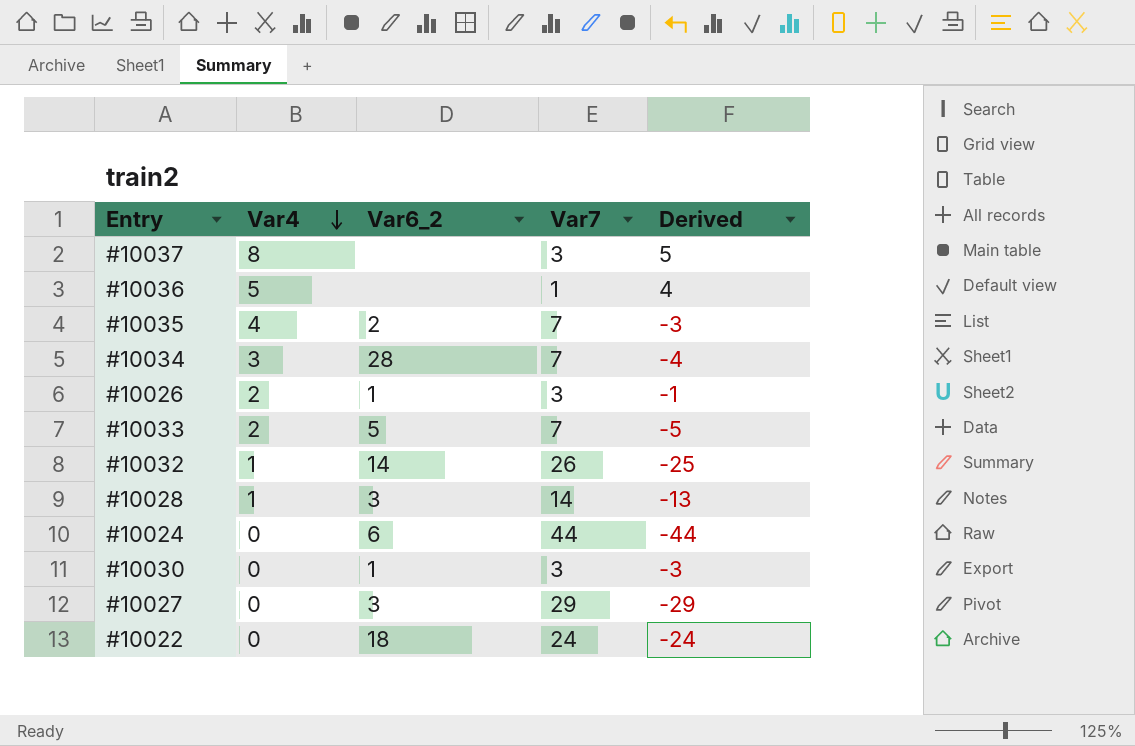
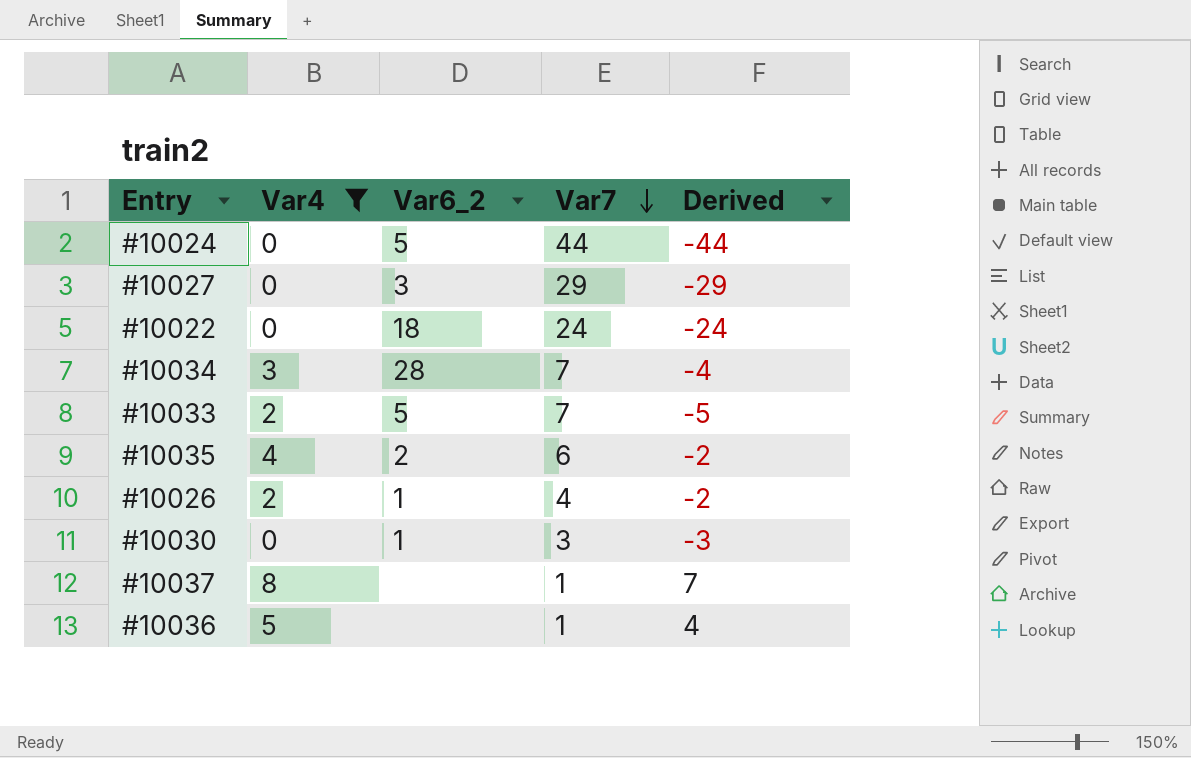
filter: none -> Var4 != 1
row order: Var4 descending -> Var7 descending
#10024 | Var6_2: 6 -> 5
#10035 | Var7: 7 -> 6
#10035 | Derived: -3 -> -2
#10026 | Var7: 3 -> 4
#10026 | Derived: -1 -> -2
#10037 | Var7: 3 -> 1
#10037 | Derived: 5 -> 7

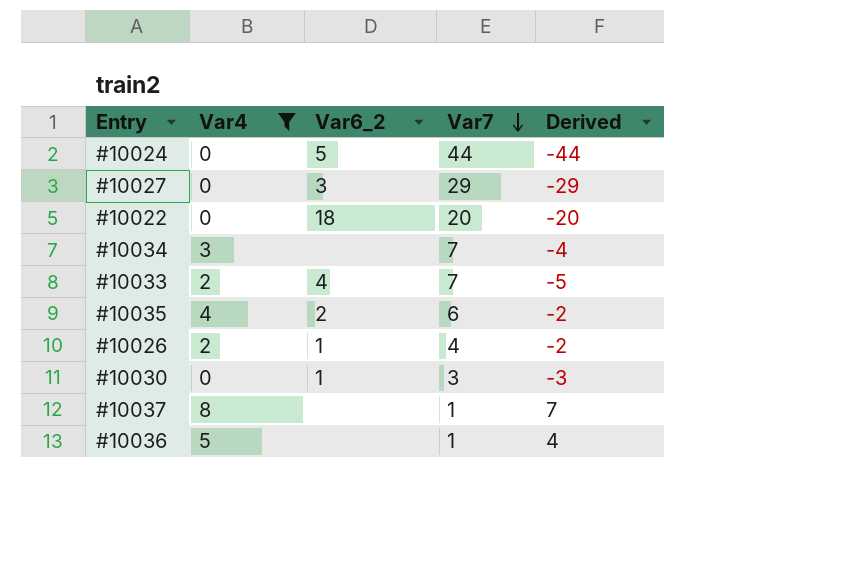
#10022 | Var7: 24 -> 20
#10022 | Derived: -24 -> -20
#10034 | Var6_2: 28 -> none
#10033 | Var6_2: 5 -> 4

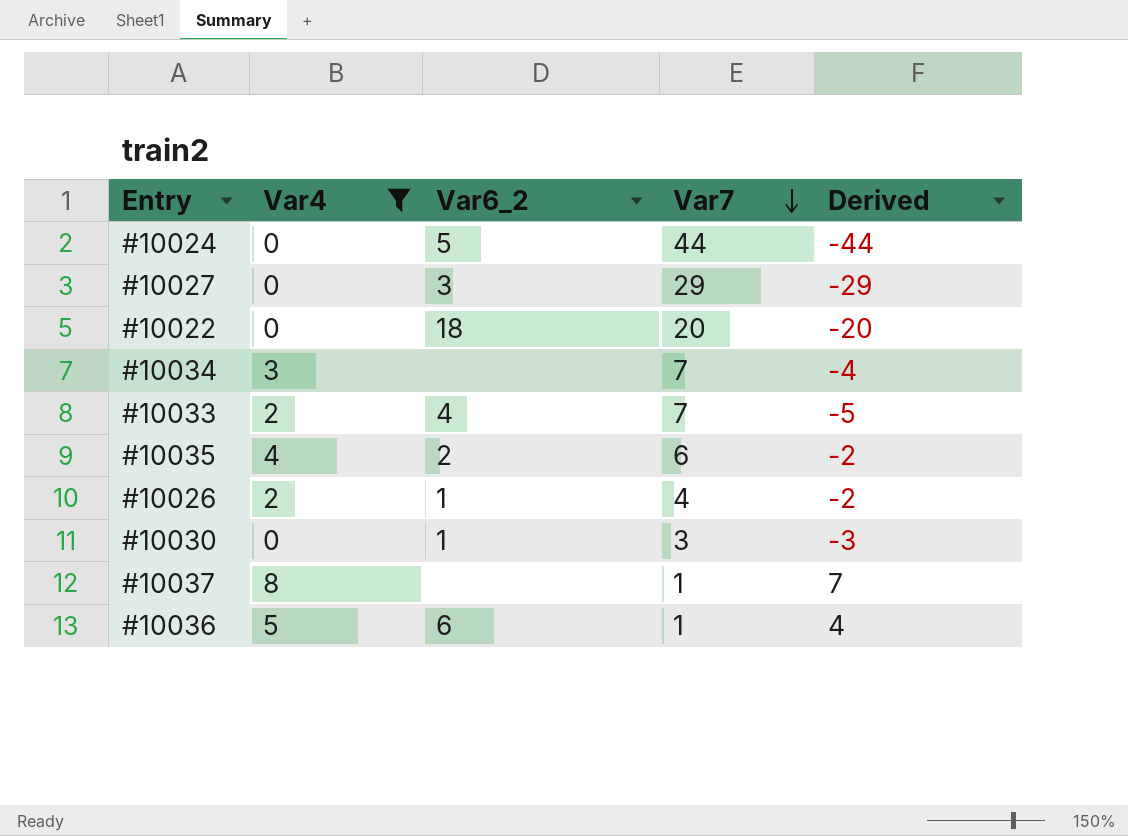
#10036 | Var6_2: none -> 6

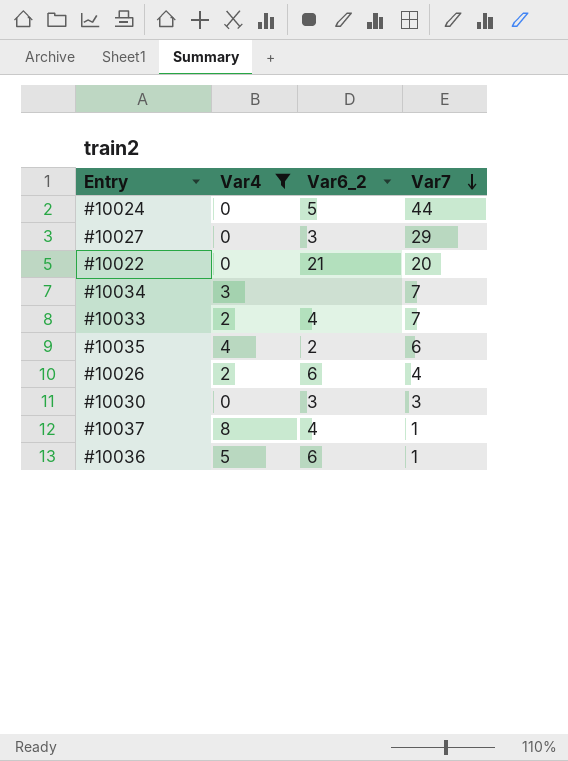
column Derived | formula: [Var4] - [Var7] -> none
#10022 | Var6_2: 18 -> 21
#10026 | Var6_2: 1 -> 6
#10030 | Var6_2: 1 -> 3
#10037 | Var6_2: none -> 4

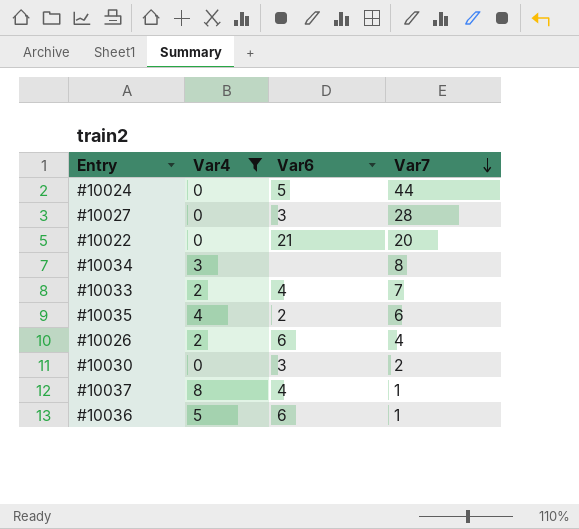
column name: Var6_2 -> Var6
#10027 | Var7: 29 -> 28
#10034 | Var7: 7 -> 8
#10030 | Var7: 3 -> 2

